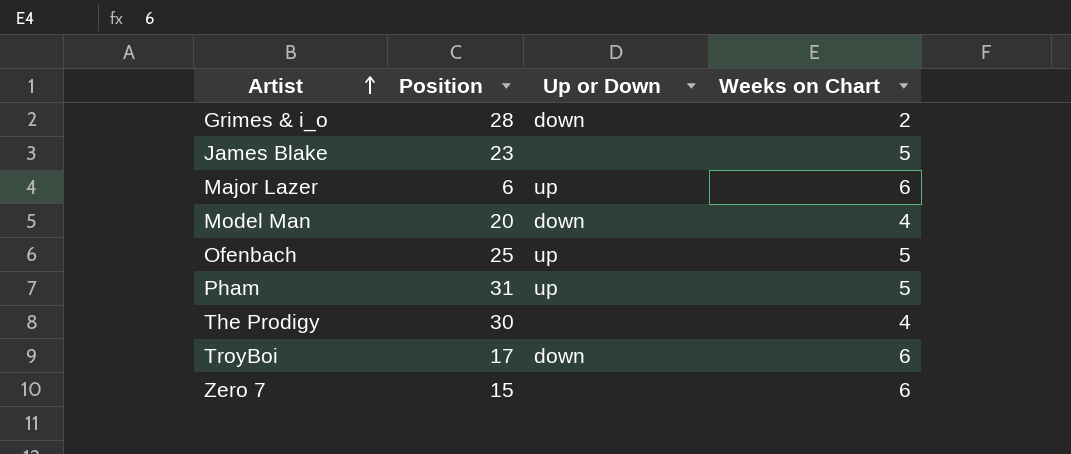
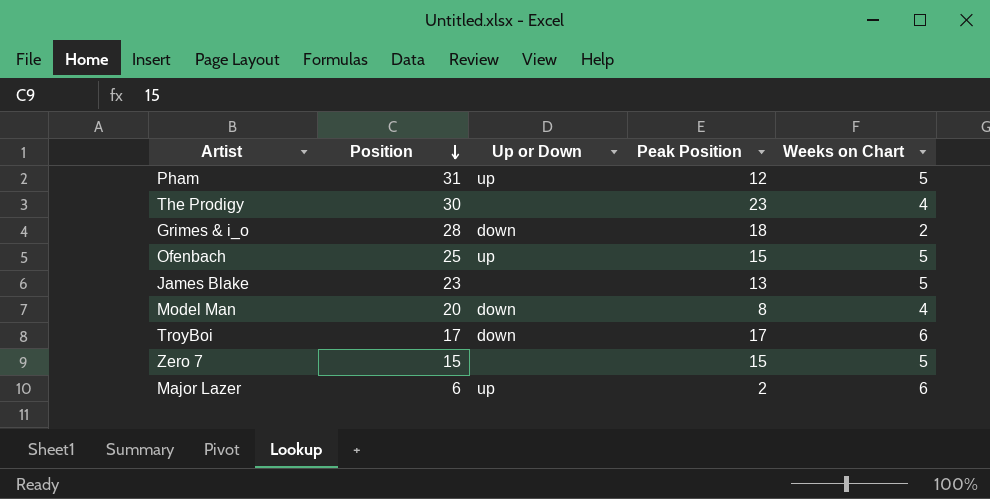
row order: Artist ascending -> Position descending
column Peak Position | position: none -> 4
Zero 7 | Weeks on Chart: 6 -> 5

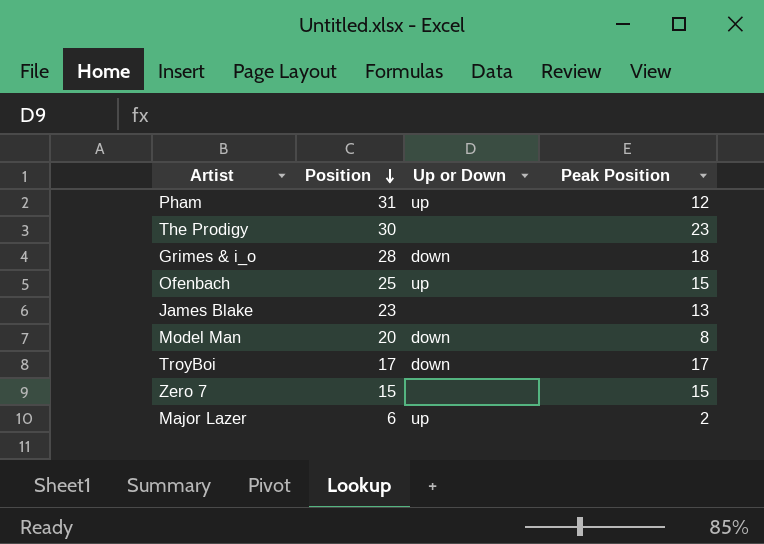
column Weeks on Chart | position: 5 -> none

